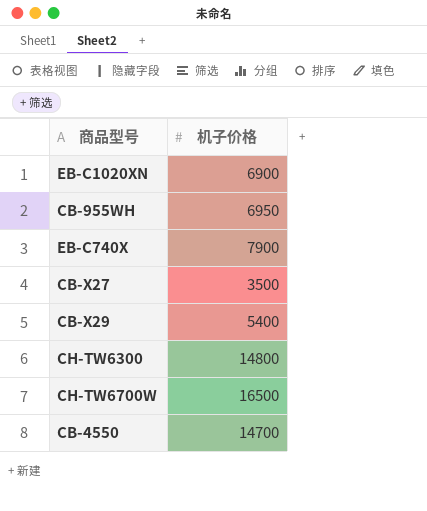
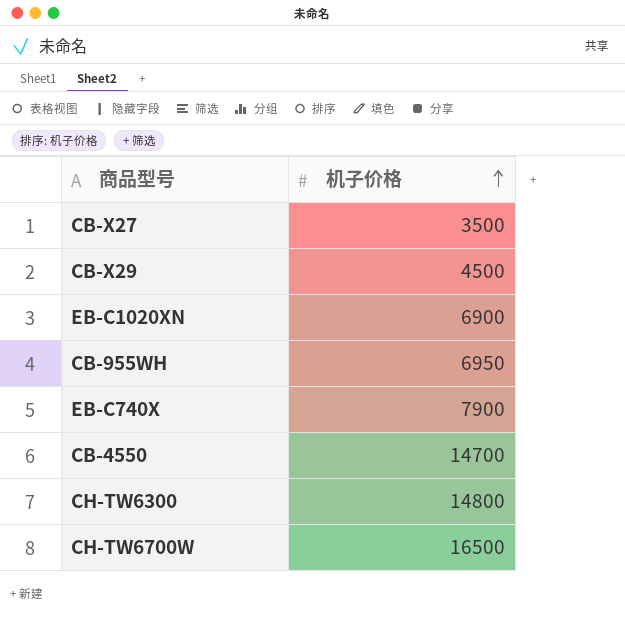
row order: none -> 机子价格 ascending
CB-X29 | 机子价格: 5400 -> 4500

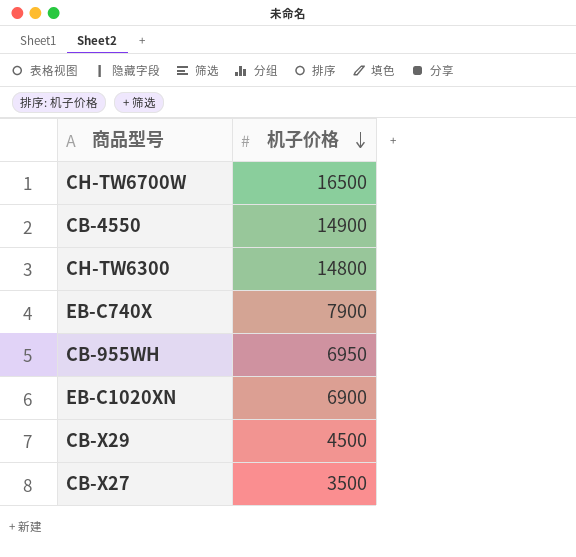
row order: 机子价格 ascending -> 机子价格 descending
CB-4550 | 机子价格: 14700 -> 14900

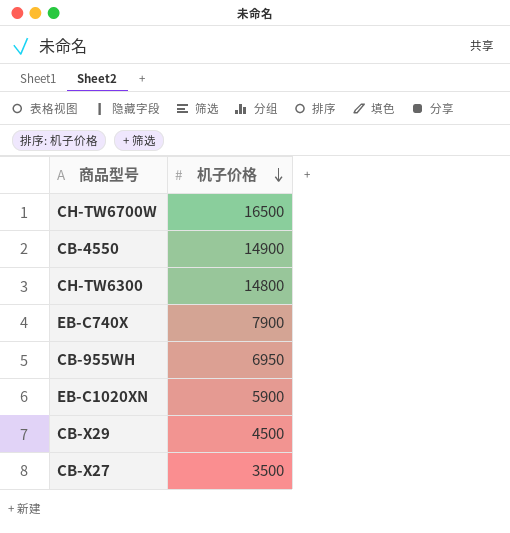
EB-C1020XN | 机子价格: 6900 -> 5900

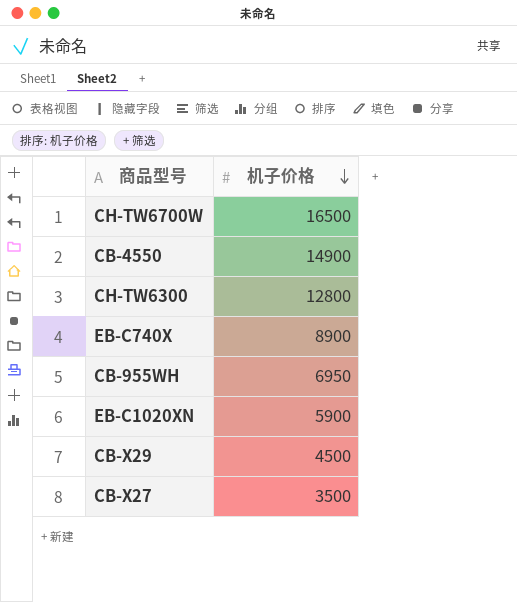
CH-TW6300 | 机子价格: 14800 -> 12800
EB-C740X | 机子价格: 7900 -> 8900

